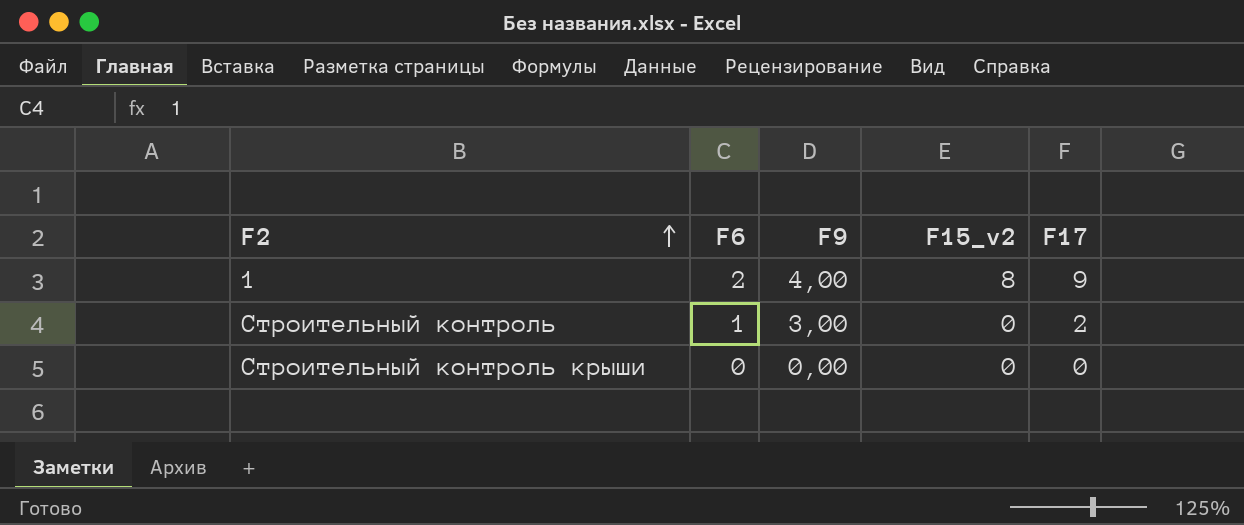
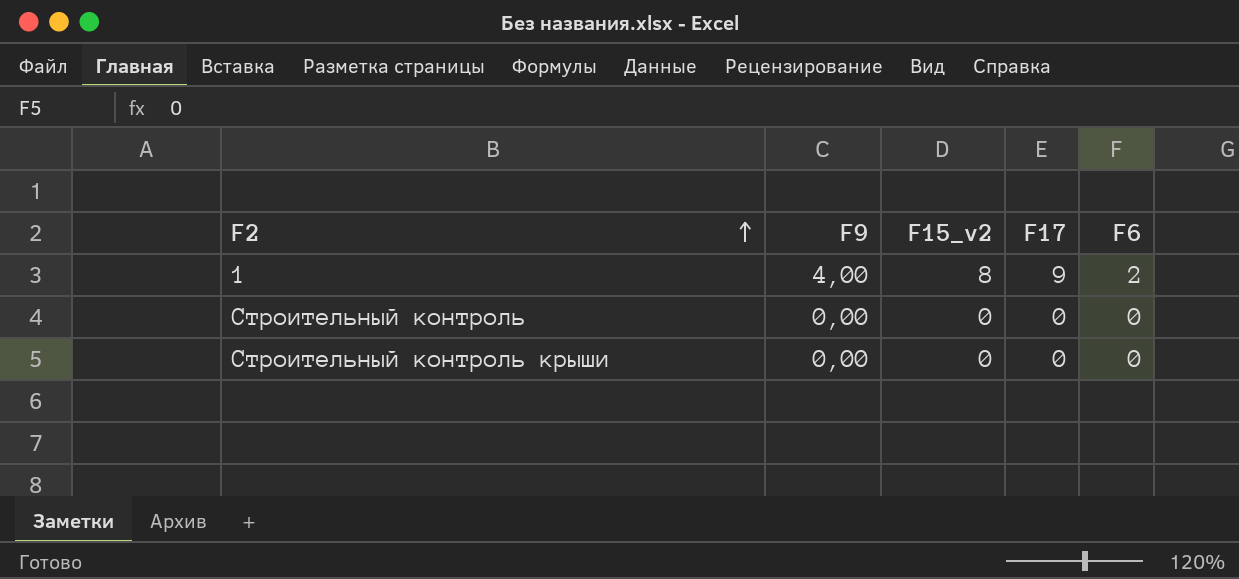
column F6 | position: 2 -> 5
Строительный контроль | F9: 3,00 -> 0,00
Строительный контроль | F17: 2 -> 0
Строительный контроль | F6: 1 -> 0

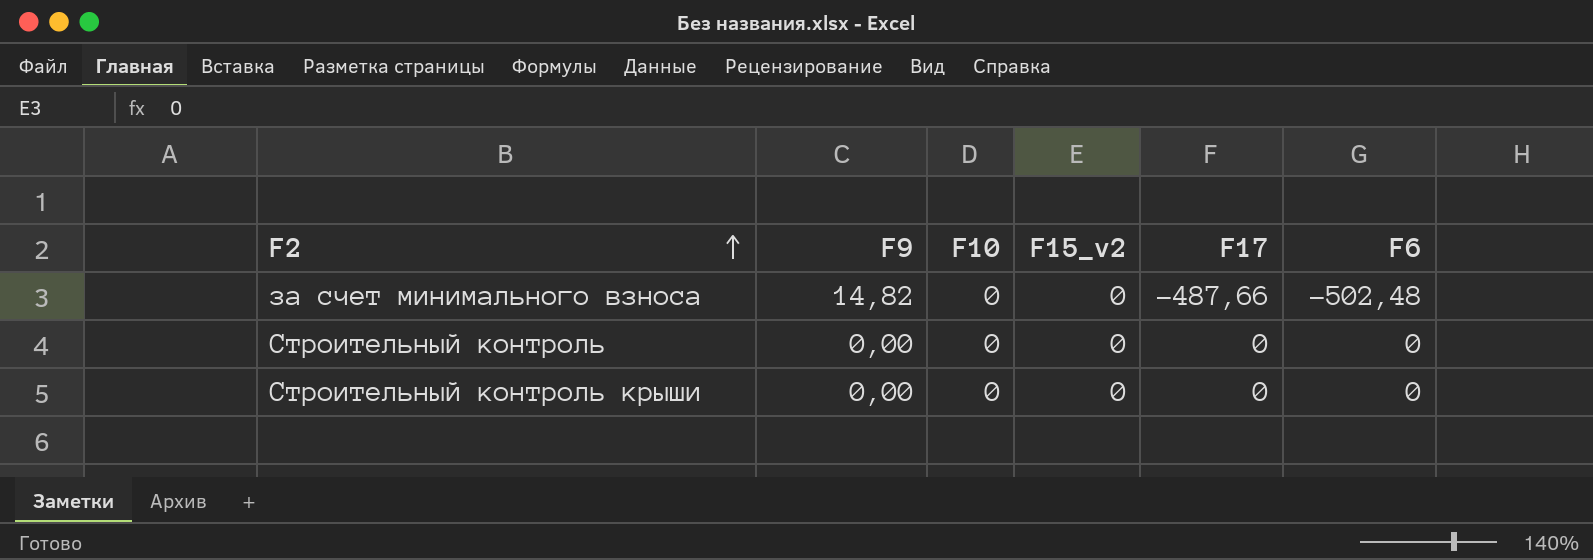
column F10 | position: none -> 3
row 1: 4,00 | 8 | 9 | 2 -> none
row за счет минимального взноса: none -> 14,82 | 0 | 0 | -487,66 | -502,48

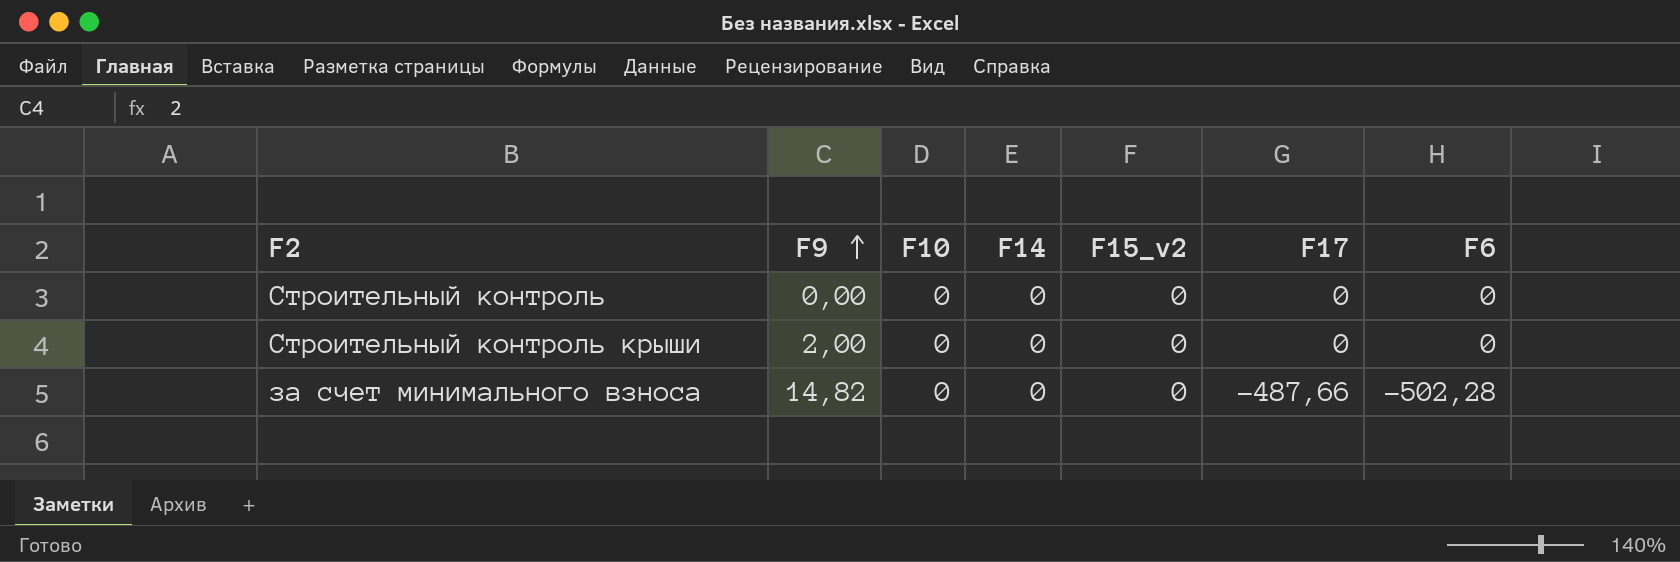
row order: F2 ascending -> F9 ascending
column F14 | position: none -> 4
Строительный контроль крыши | F9: 0,00 -> 2,00
за счет минимального взноса | F6: -502,48 -> -502,28

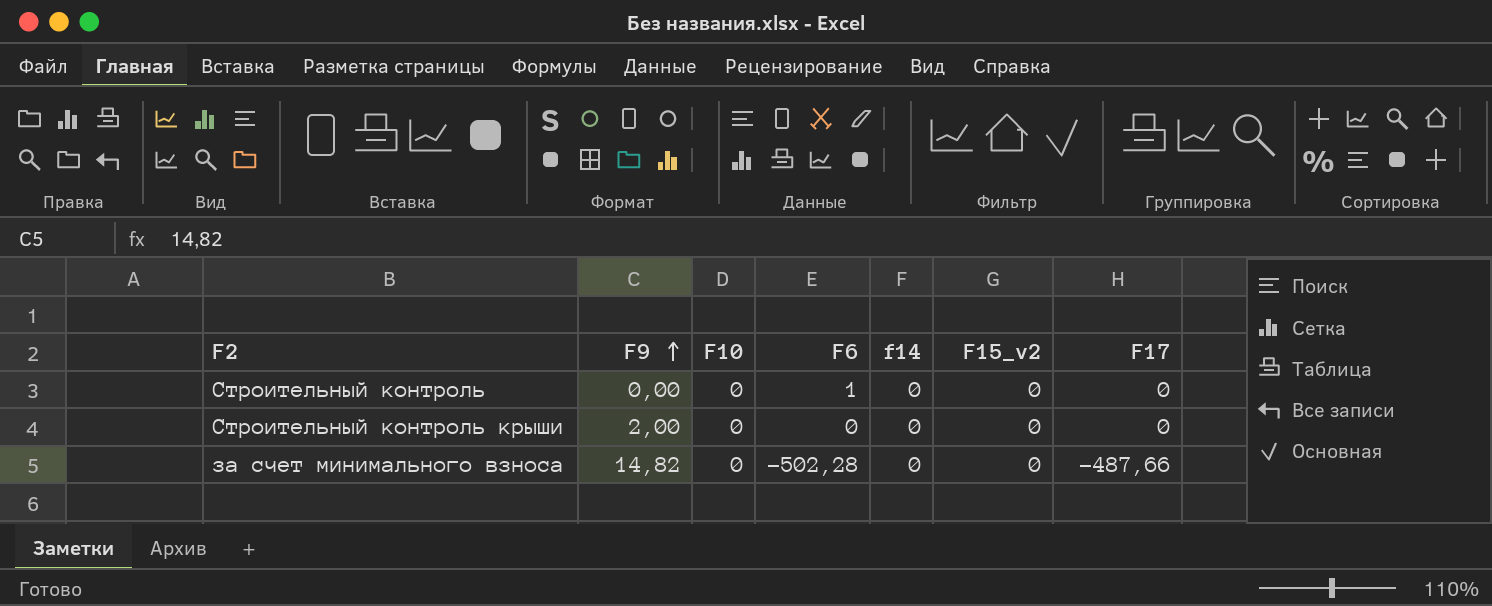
column F6 | position: 7 -> 4
column name: F14 -> f14
Строительный контроль | F6: 0 -> 1

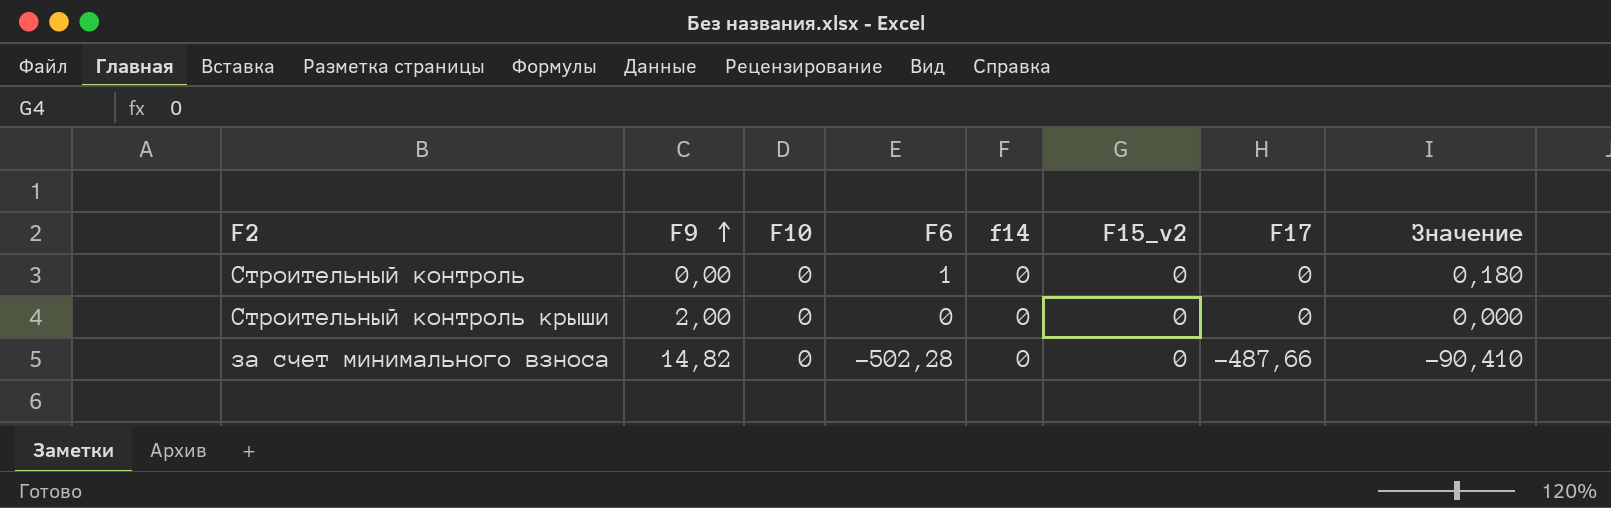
column Значение | formula: none -> [F6] * 0,18

